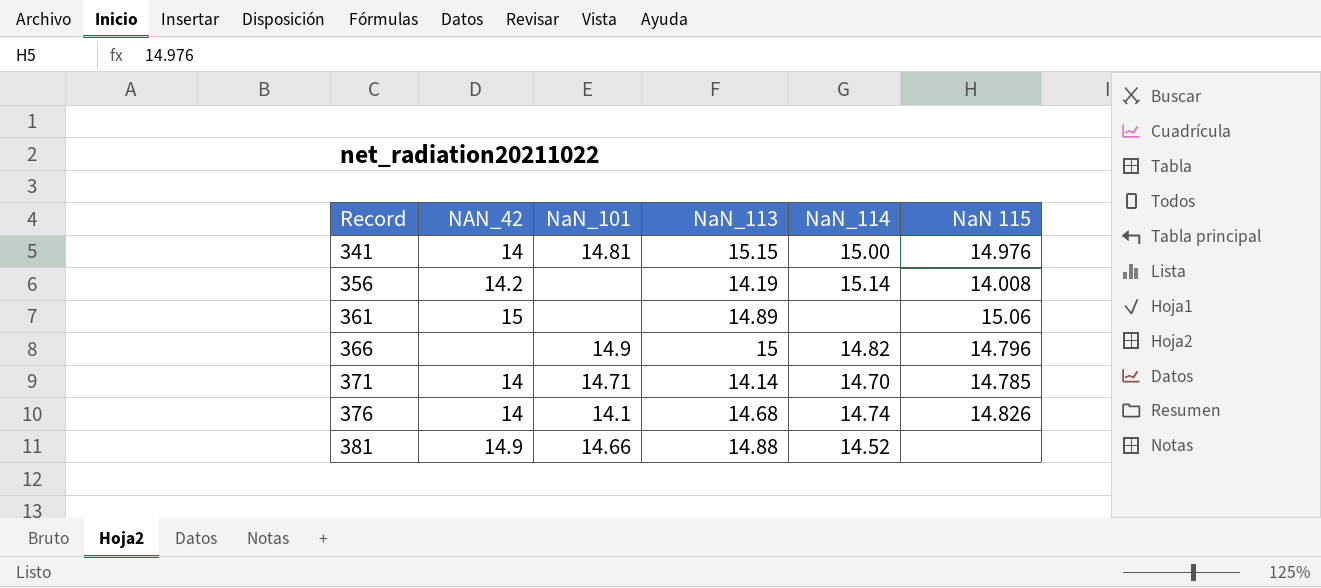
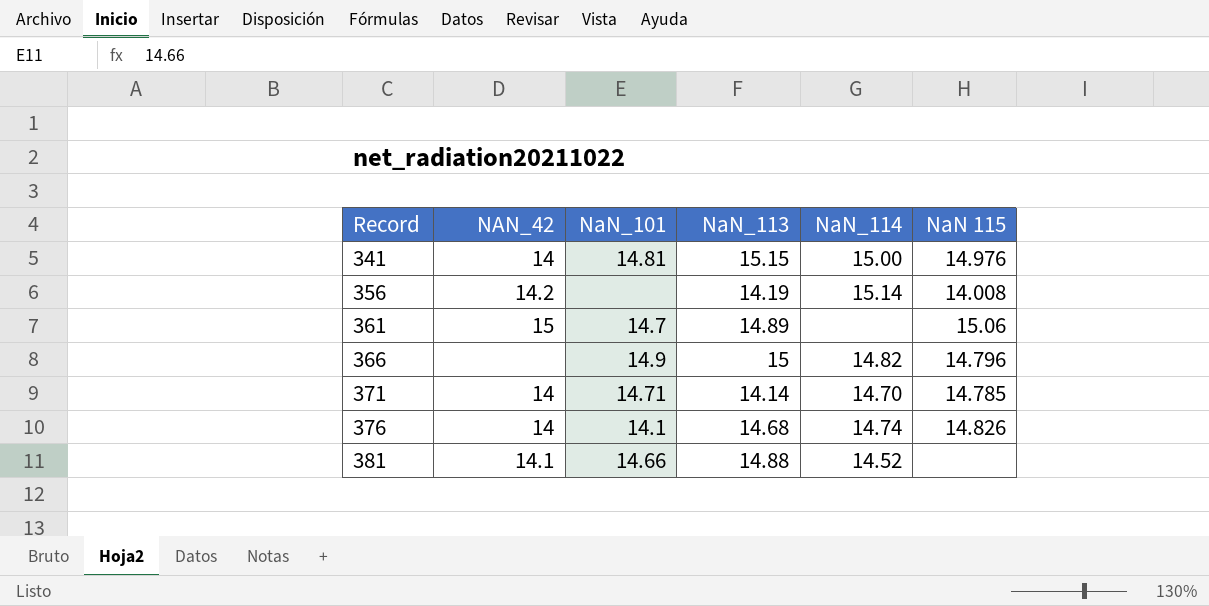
361 | NaN_101: none -> 14.7
381 | NAN_42: 14.9 -> 14.1

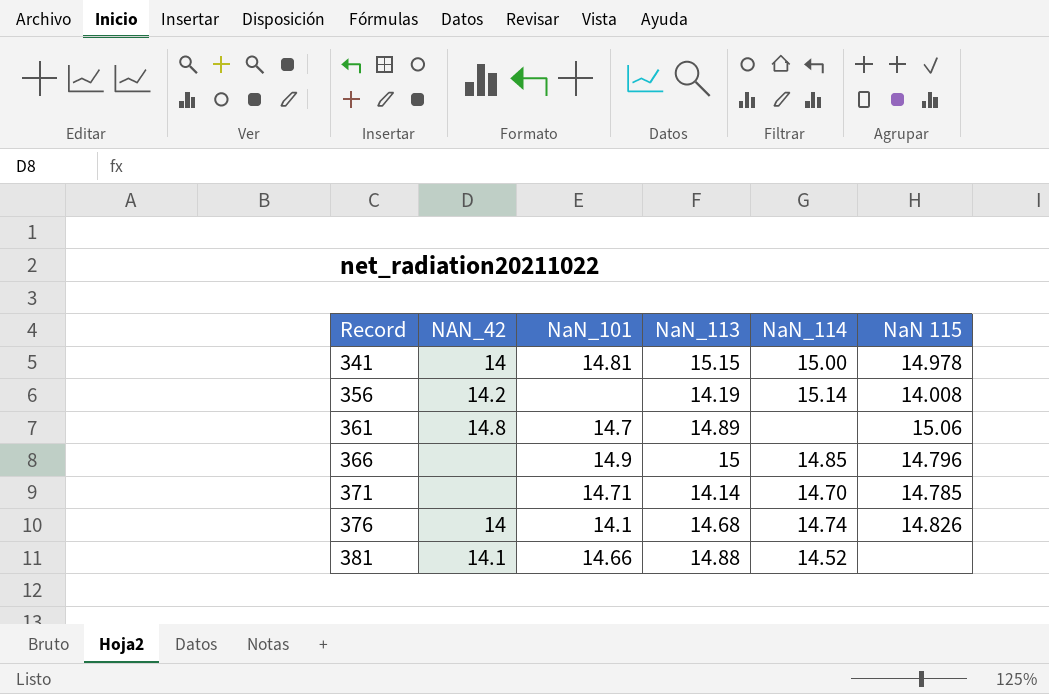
341 | NaN 115: 14.976 -> 14.978
361 | NAN_42: 15 -> 14.8
366 | NaN_114: 14.82 -> 14.85
371 | NAN_42: 14 -> none

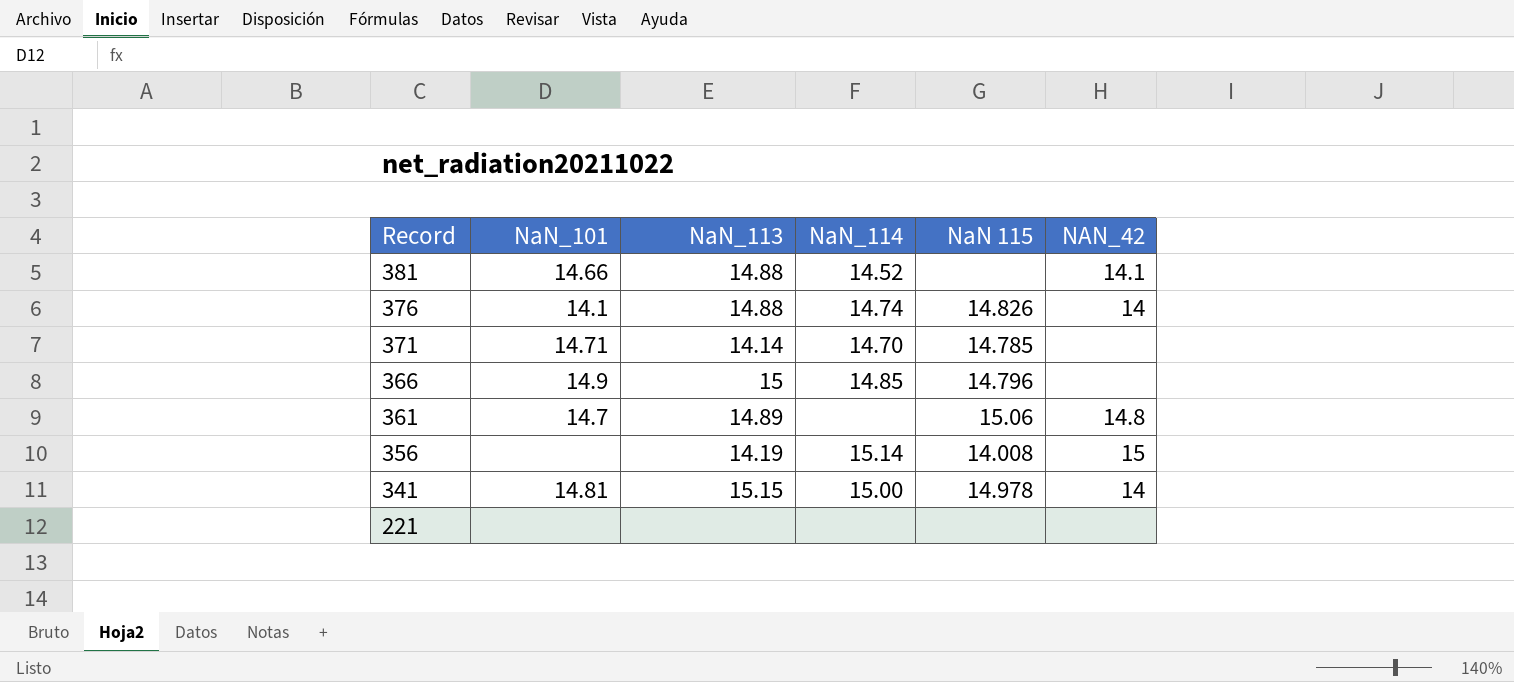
row order: Record ascending -> Record descending
column NAN_42 | position: 2 -> 6
376 | NaN_113: 14.68 -> 14.88
356 | NAN_42: 14.2 -> 15
row 221: none -> none | none | none | none | none

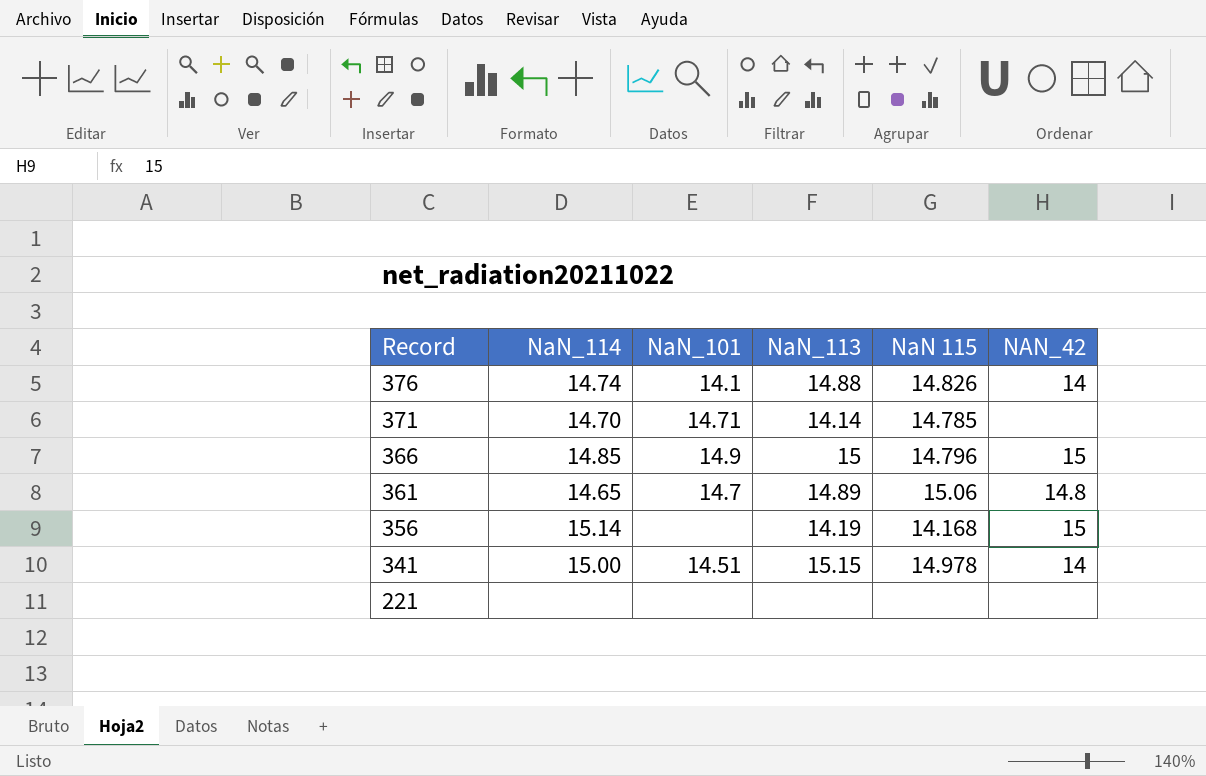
column NaN_114 | position: 4 -> 2
row 381: 14.66 | 14.88 | 14.52 | none | 14.1 -> none
366 | NAN_42: none -> 15
361 | NaN_114: none -> 14.65
356 | NaN 115: 14.008 -> 14.168
341 | NaN_101: 14.81 -> 14.51

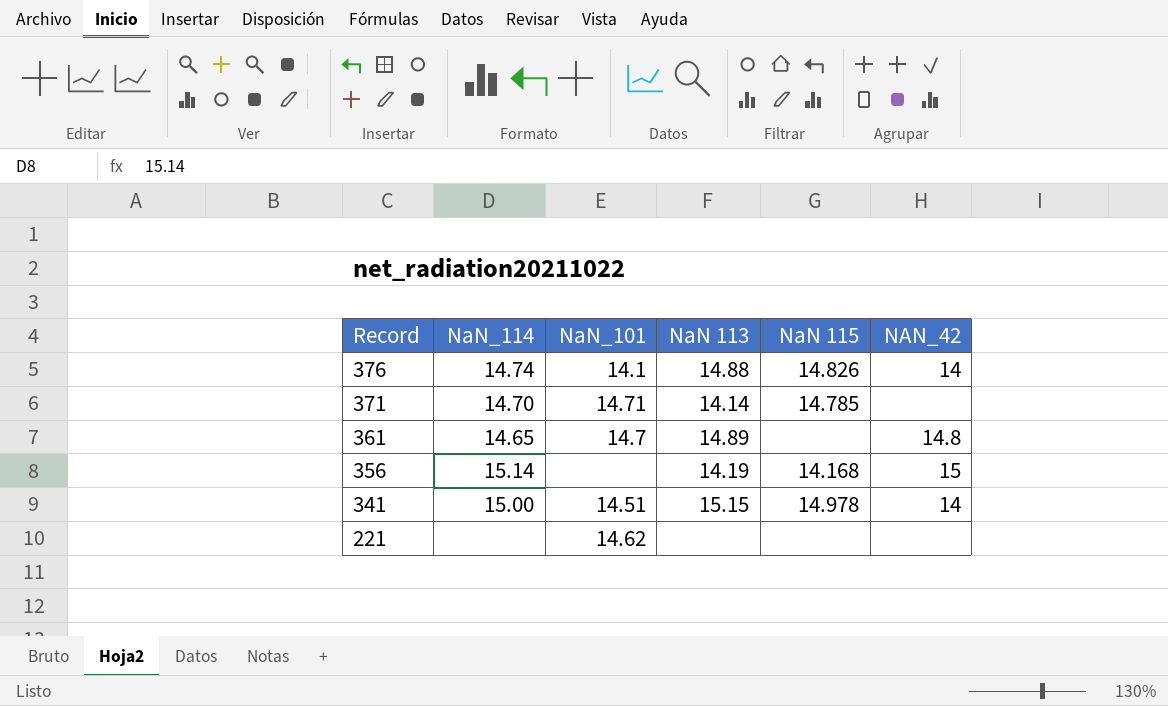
column name: NaN_113 -> NaN 113
row 366: 14.85 | 14.9 | 15 | 14.796 | 15 -> none
361 | NaN 115: 15.06 -> none
221 | NaN_101: none -> 14.62

